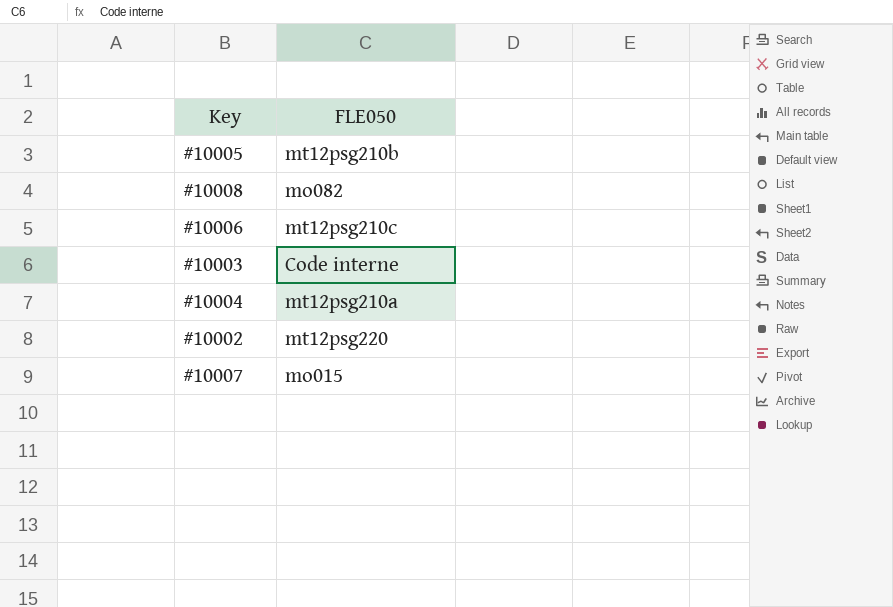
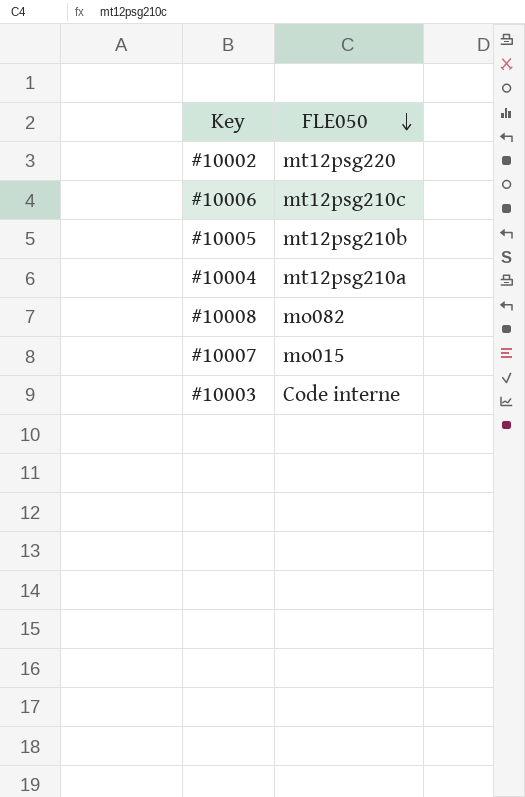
row order: none -> FLE050 descending

